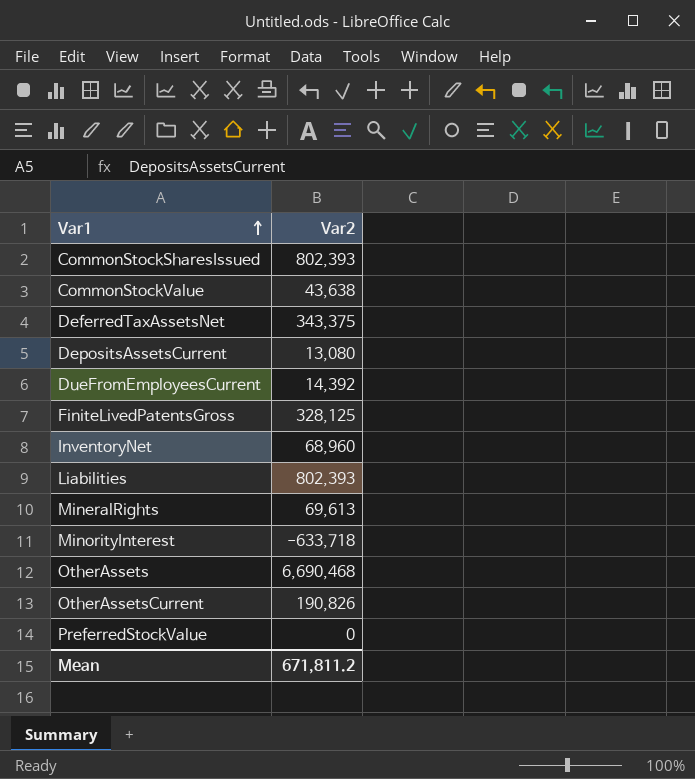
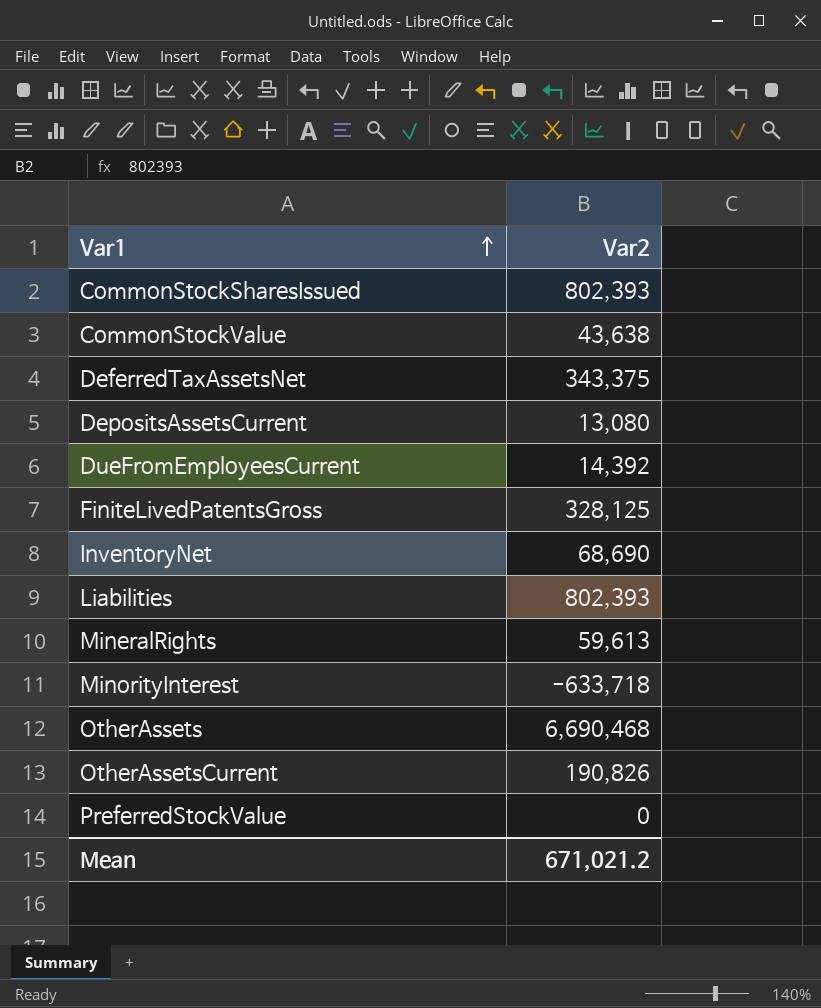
InventoryNet | Var2: 68,960 -> 68,690
MineralRights | Var2: 69,613 -> 59,613
Mean | Var2: 671,811.2 -> 671,021.2

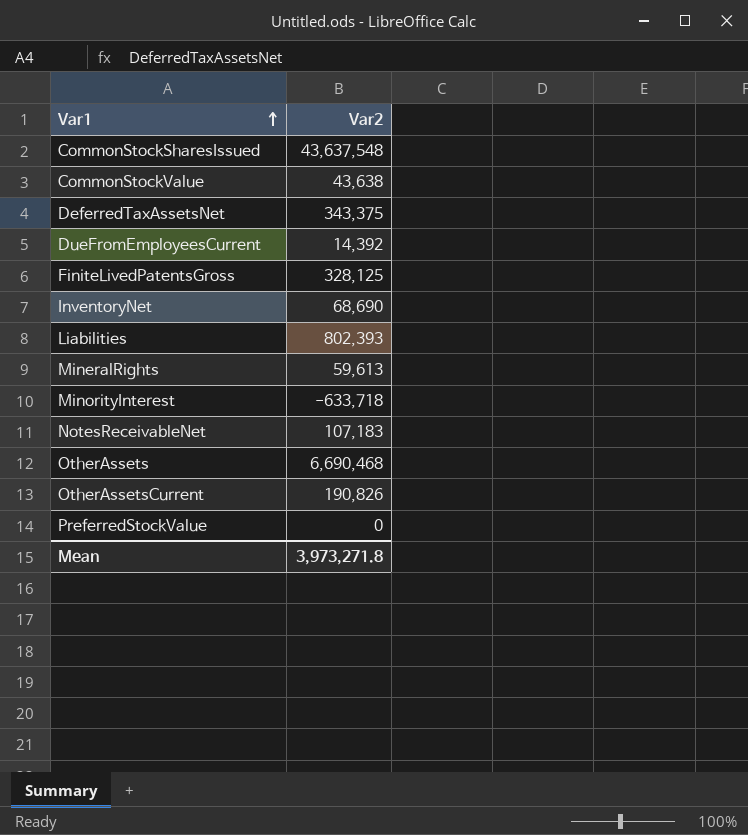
row DepositsAssetsCurrent: 13,080 -> none
CommonStockSharesIssued | Var2: 802,393 -> 43,637,548
row NotesReceivableNet: none -> 107,183
Mean | Var2: 671,021.2 -> 3,973,271.8

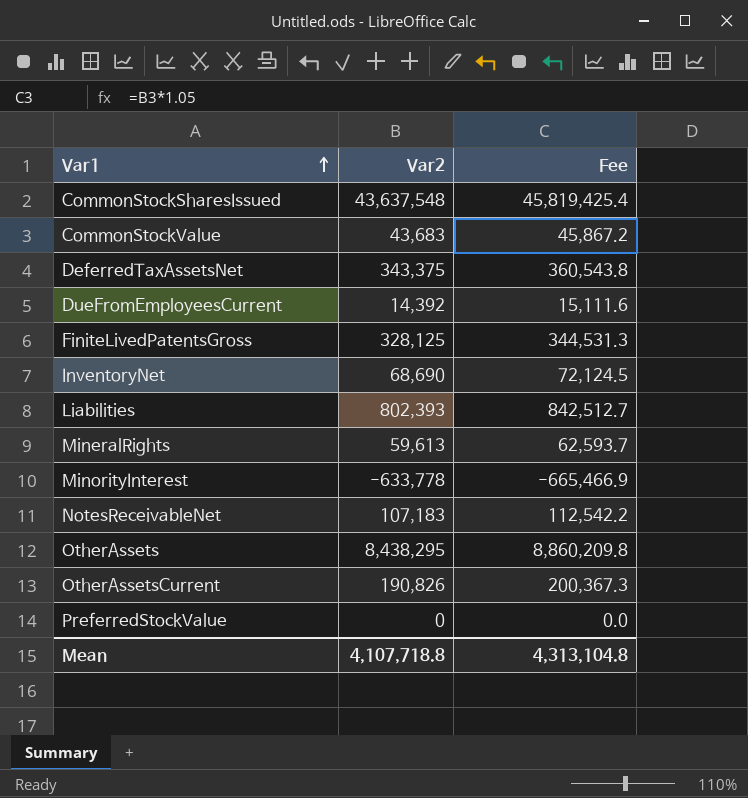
column Fee | formula: none -> [Var2] * 1.05
CommonStockValue | Var2: 43,638 -> 43,683
MinorityInterest | Var2: -633,718 -> -633,778
OtherAssets | Var2: 6,690,468 -> 8,438,295
Mean | Var2: 3,973,271.8 -> 4,107,718.8

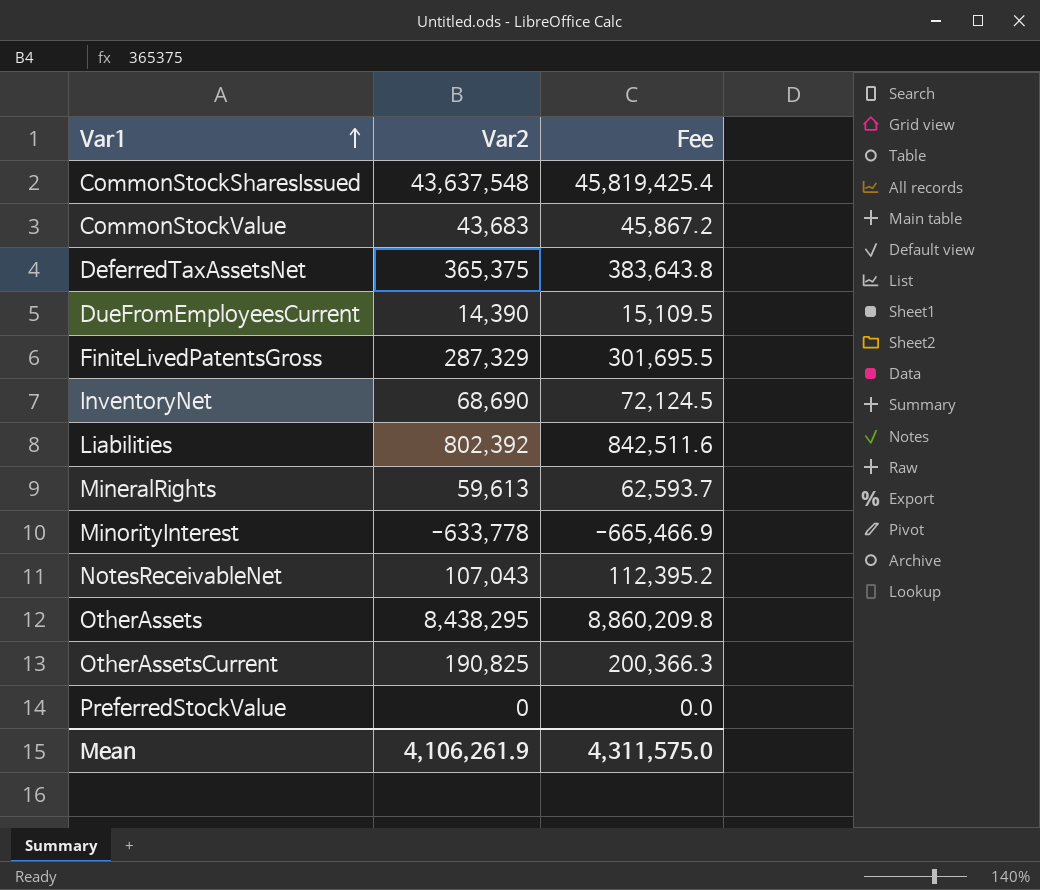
DeferredTaxAssetsNet | Var2: 343,375 -> 365,375
DeferredTaxAssetsNet | Fee: 360,543.8 -> 383,643.8
DueFromEmployeesCurrent | Var2: 14,392 -> 14,390
DueFromEmployeesCurrent | Fee: 15,111.6 -> 15,109.5
FiniteLivedPatentsGross | Var2: 328,125 -> 287,329
FiniteLivedPatentsGross | Fee: 344,531.3 -> 301,695.5
Liabilities | Var2: 802,393 -> 802,392
Liabilities | Fee: 842,512.7 -> 842,511.6
NotesReceivableNet | Var2: 107,183 -> 107,043
NotesReceivableNet | Fee: 112,542.2 -> 112,395.2
OtherAssetsCurrent | Var2: 190,826 -> 190,825
OtherAssetsCurrent | Fee: 200,367.3 -> 200,366.3
Mean | Var2: 4,107,718.8 -> 4,106,261.9
Mean | Fee: 4,313,104.8 -> 4,311,575.0

